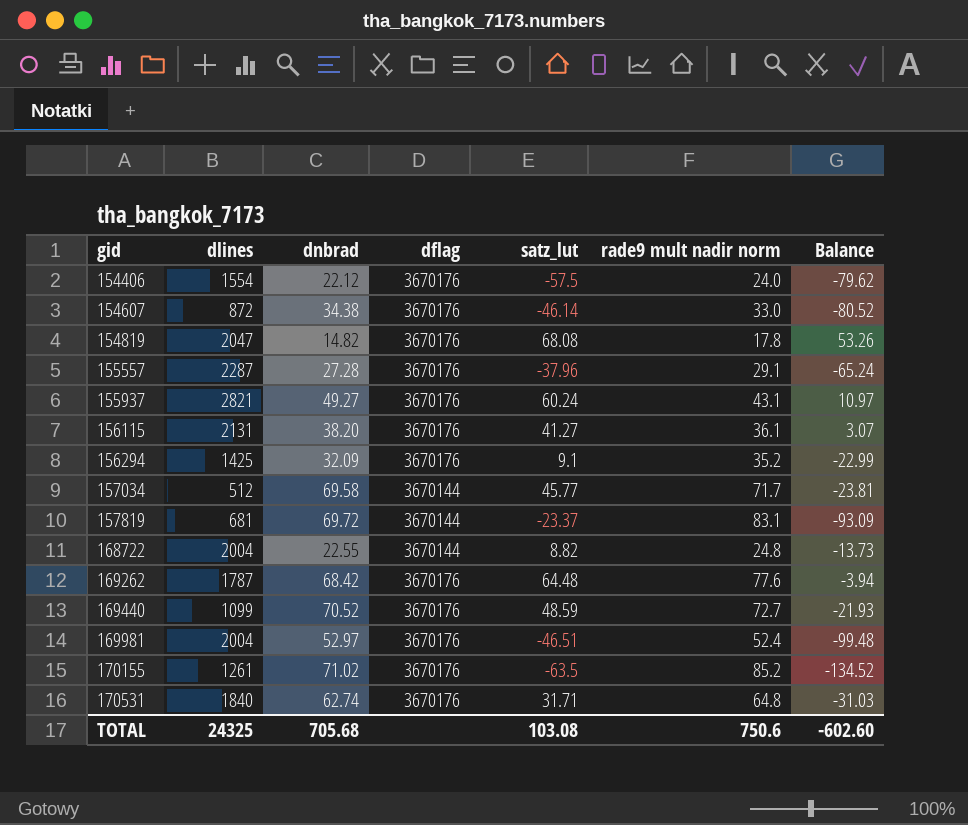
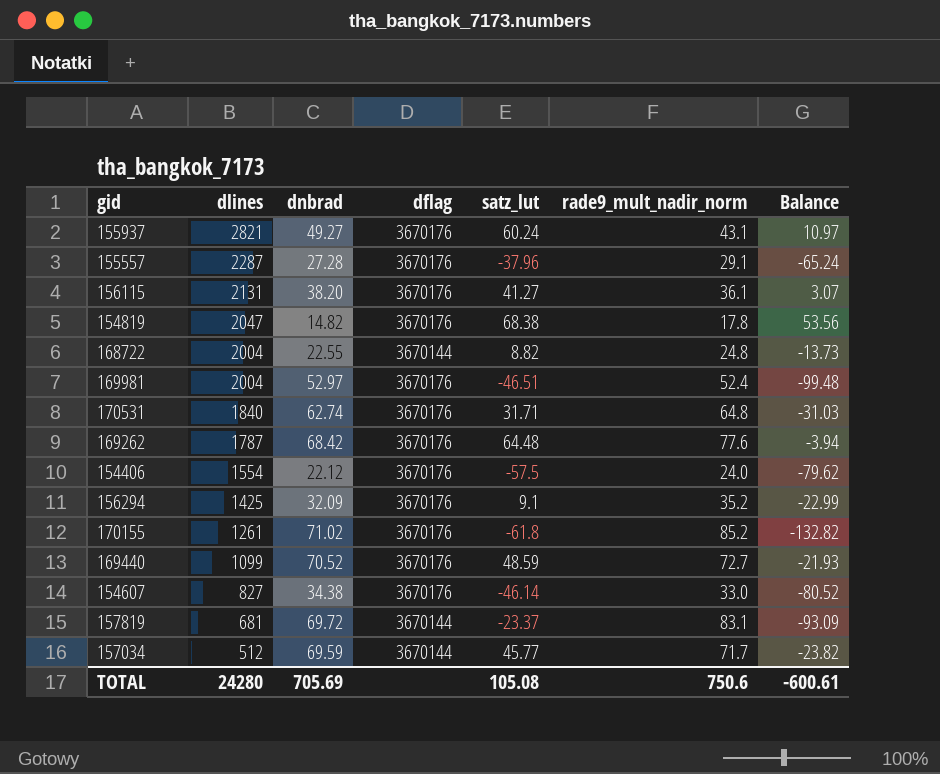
row order: gid ascending -> dlines descending
column name: rade9 mult nadir norm -> rade9_mult_nadir_norm
154819 | satz_lut: 68.08 -> 68.38
154819 | Balance: 53.26 -> 53.56
170155 | satz_lut: -63.5 -> -61.8
170155 | Balance: -134.52 -> -132.82
154607 | dlines: 872 -> 827
157034 | dnbrad: 69.58 -> 69.59
157034 | Balance: -23.81 -> -23.82
TOTAL | dlines: 24325 -> 24280
TOTAL | dnbrad: 705.68 -> 705.69
TOTAL | satz_lut: 103.08 -> 105.08
TOTAL | Balance: -602.60 -> -600.61

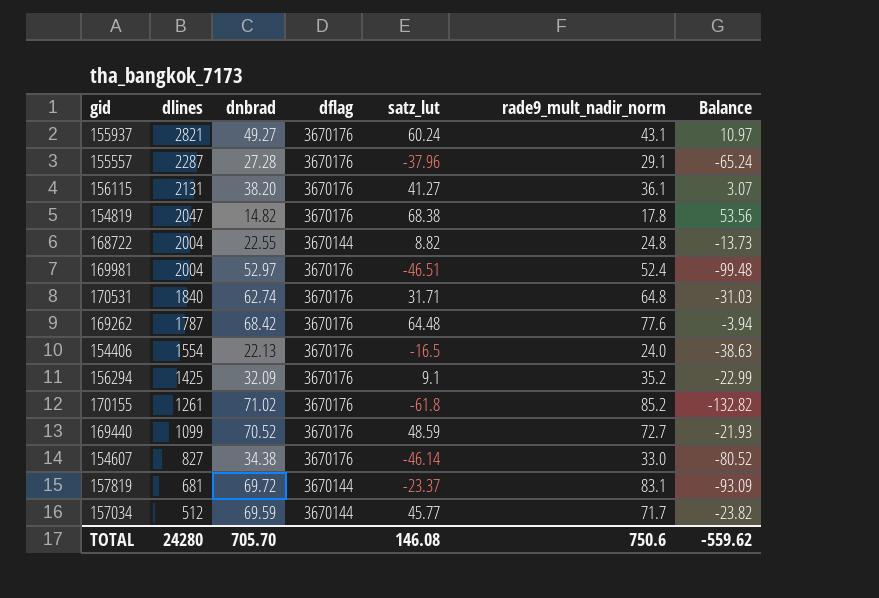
154406 | dnbrad: 22.12 -> 22.13
154406 | satz_lut: -57.5 -> -16.5
154406 | Balance: -79.62 -> -38.63
TOTAL | dnbrad: 705.69 -> 705.70
TOTAL | satz_lut: 105.08 -> 146.08
TOTAL | Balance: -600.61 -> -559.62

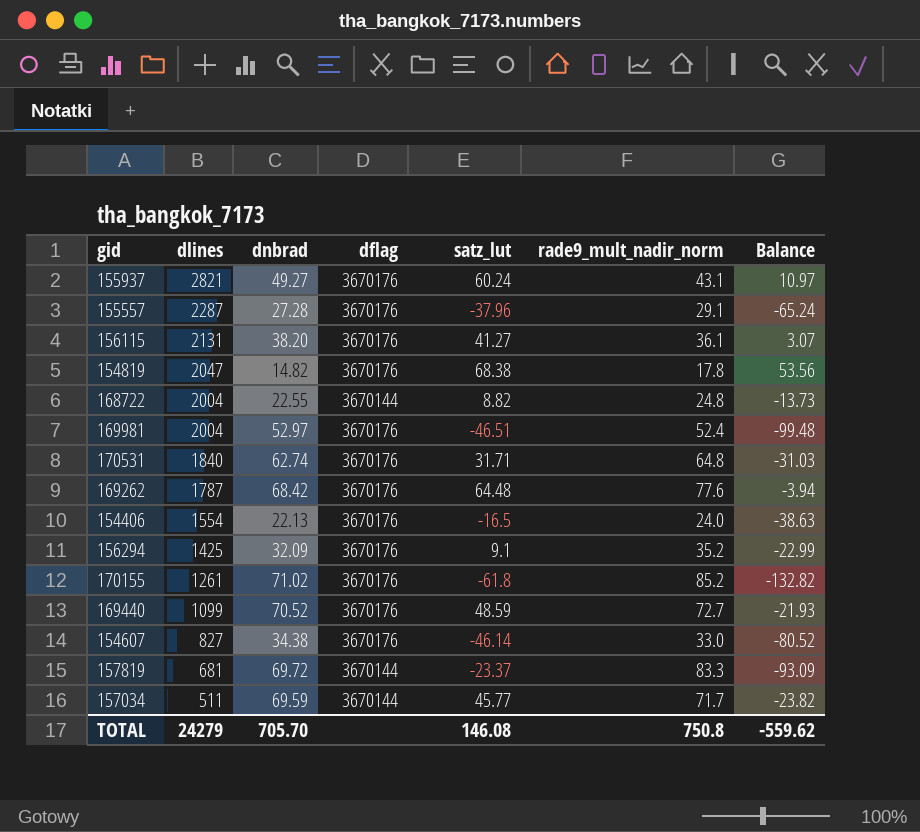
157819 | rade9_mult_nadir_norm: 83.1 -> 83.3
157034 | dlines: 512 -> 511
TOTAL | dlines: 24280 -> 24279
TOTAL | rade9_mult_nadir_norm: 750.6 -> 750.8

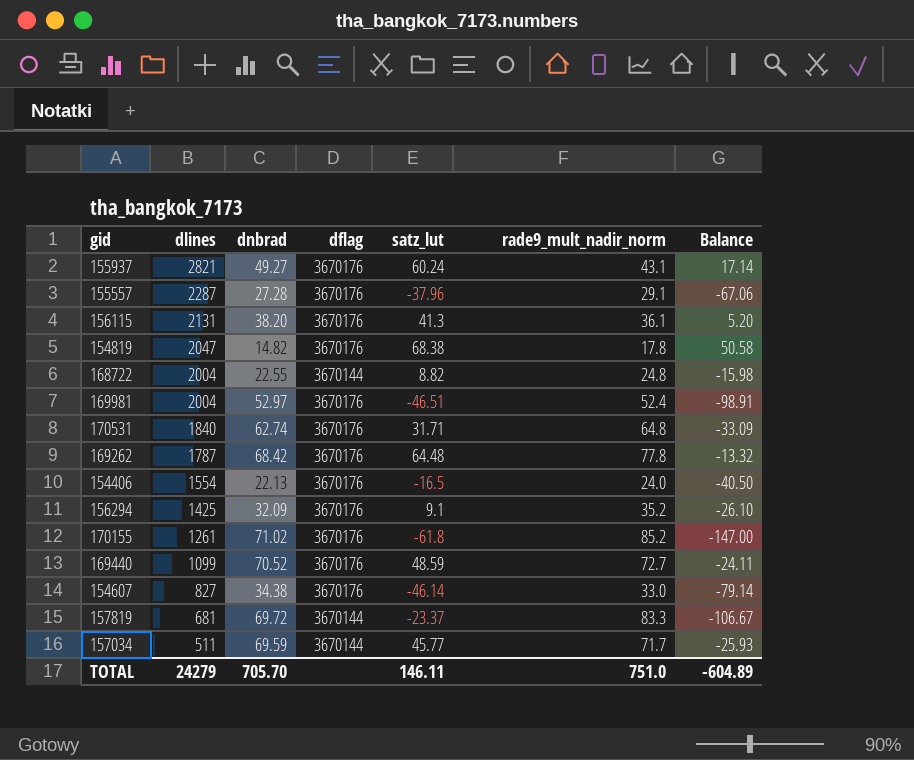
column Balance | formula: [satz_lut] - [dnbrad] -> [satz_lut] - [rade9_mult_nadir_norm]
156115 | satz_lut: 41.27 -> 41.3
169262 | rade9_mult_nadir_norm: 77.6 -> 77.8
TOTAL | satz_lut: 146.08 -> 146.11
TOTAL | rade9_mult_nadir_norm: 750.8 -> 751.0
TOTAL | Balance: -559.62 -> -604.89

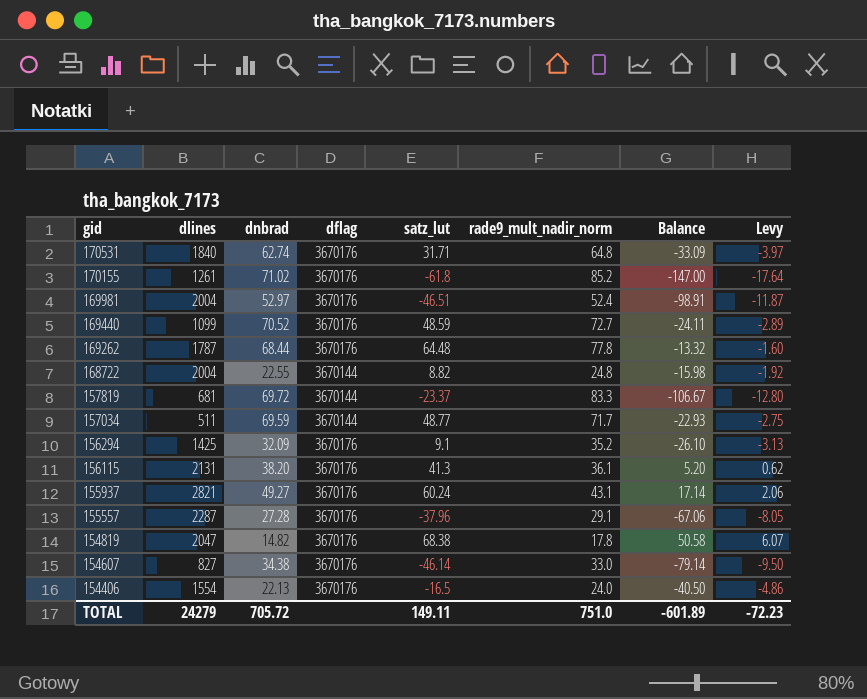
row order: dlines descending -> gid descending
column Levy | formula: none -> [Balance] * 0.12
169262 | dnbrad: 68.42 -> 68.44
157034 | satz_lut: 45.77 -> 48.77
157034 | Balance: -25.93 -> -22.93
TOTAL | dnbrad: 705.70 -> 705.72
TOTAL | satz_lut: 146.11 -> 149.11
TOTAL | Balance: -604.89 -> -601.89

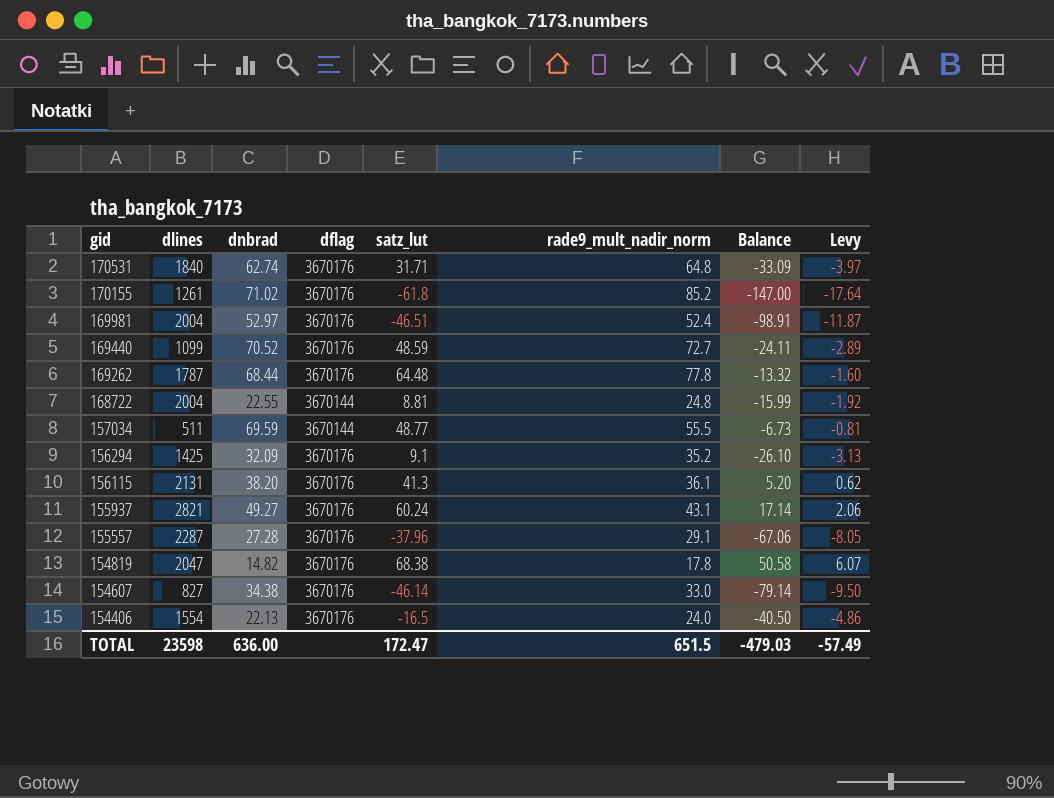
row 157819: 681 | 69.72 | 3670144 | -23.37 | 83.3 | -106.67 | -12.80 -> none
168722 | satz_lut: 8.82 -> 8.81
168722 | Balance: -15.98 -> -15.99
157034 | rade9_mult_nadir_norm: 71.7 -> 55.5
157034 | Balance: -22.93 -> -6.73
157034 | Levy: -2.75 -> -0.81
TOTAL | dlines: 24279 -> 23598
TOTAL | dnbrad: 705.72 -> 636.00
TOTAL | satz_lut: 149.11 -> 172.47
TOTAL | rade9_mult_nadir_norm: 751.0 -> 651.5
TOTAL | Balance: -601.89 -> -479.03
TOTAL | Levy: -72.23 -> -57.49

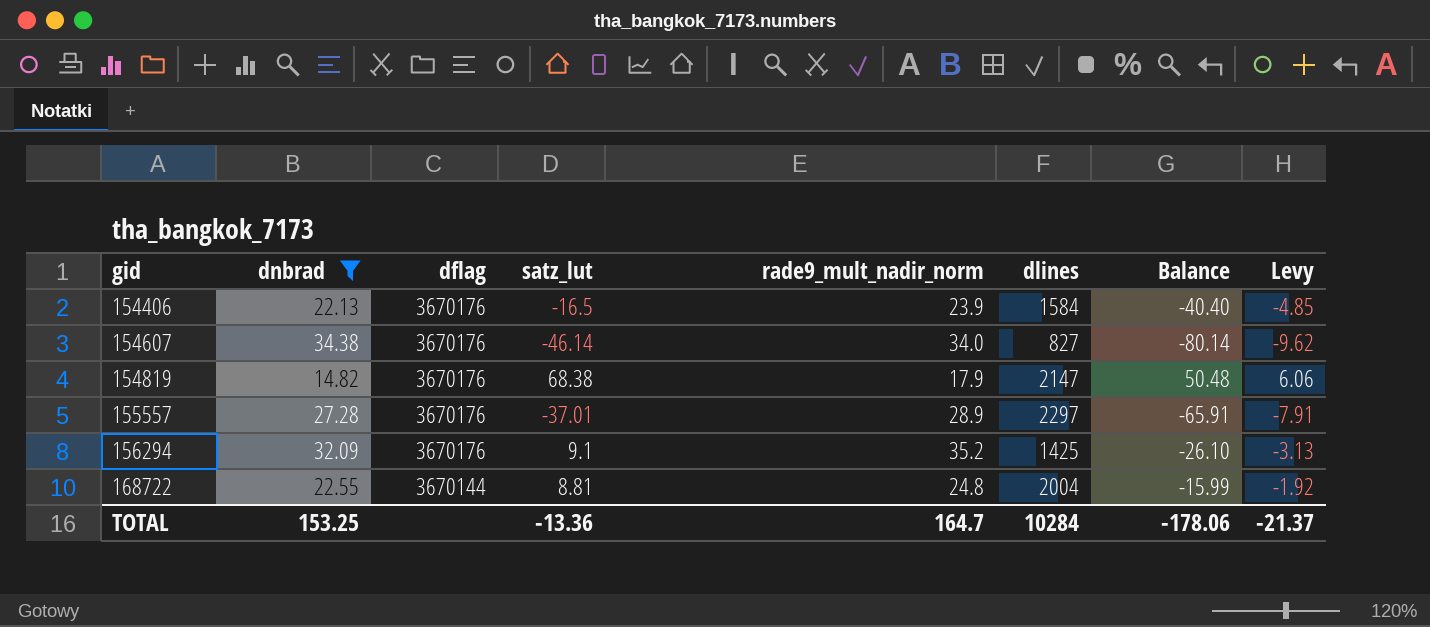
filter: none -> dnbrad <= 34.38
row order: gid descending -> gid ascending
column dlines | position: 2 -> 6
154406 | rade9_mult_nadir_norm: 24.0 -> 23.9
154406 | dlines: 1554 -> 1584
154406 | Balance: -40.50 -> -40.40
154406 | Levy: -4.86 -> -4.85
154607 | rade9_mult_nadir_norm: 33.0 -> 34.0
154607 | Balance: -79.14 -> -80.14
154607 | Levy: -9.50 -> -9.62
154819 | rade9_mult_nadir_norm: 17.8 -> 17.9
154819 | dlines: 2047 -> 2147
154819 | Balance: 50.58 -> 50.48
154819 | Levy: 6.07 -> 6.06
155557 | satz_lut: -37.96 -> -37.01
155557 | rade9_mult_nadir_norm: 29.1 -> 28.9
155557 | dlines: 2287 -> 2297
155557 | Balance: -67.06 -> -65.91
155557 | Levy: -8.05 -> -7.91
TOTAL | dnbrad: 636.00 -> 153.25
TOTAL | satz_lut: 172.47 -> -13.36
TOTAL | rade9_mult_nadir_norm: 651.5 -> 164.7
TOTAL | dlines: 23598 -> 10284
TOTAL | Balance: -479.03 -> -178.06
TOTAL | Levy: -57.49 -> -21.37

